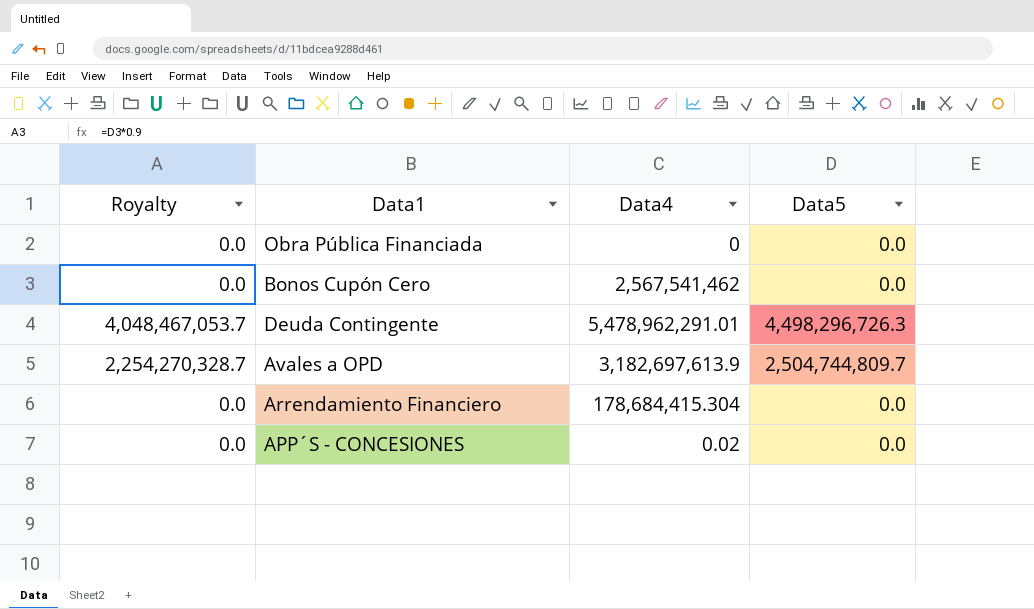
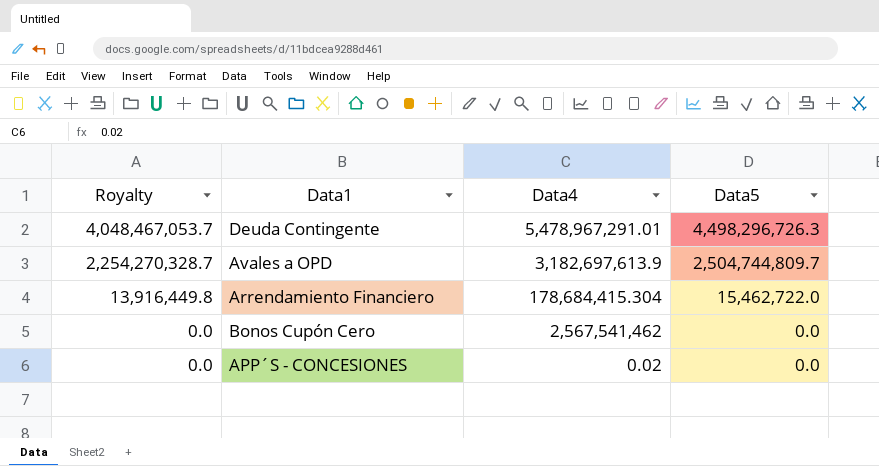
row order: none -> Royalty descending
row Obra Pública Financiada: 0.0 | 0 | 0.0 -> none
Deuda Contingente | Data4: 5,478,962,291.01 -> 5,478,967,291.01
Arrendamiento Financiero | Royalty: 0.0 -> 13,916,449.8
Arrendamiento Financiero | Data5: 0.0 -> 15,462,722.0

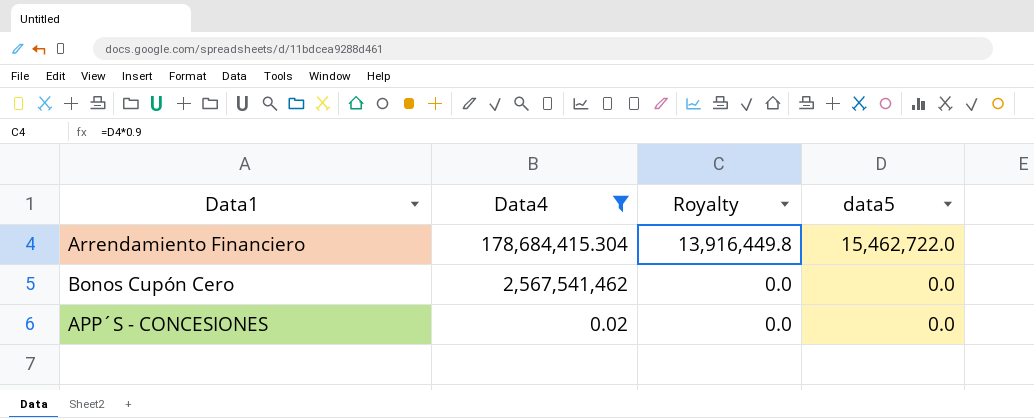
filter: none -> Data4 <= 2,567,541,462
column Royalty | position: 1 -> 3
column name: Data5 -> data5

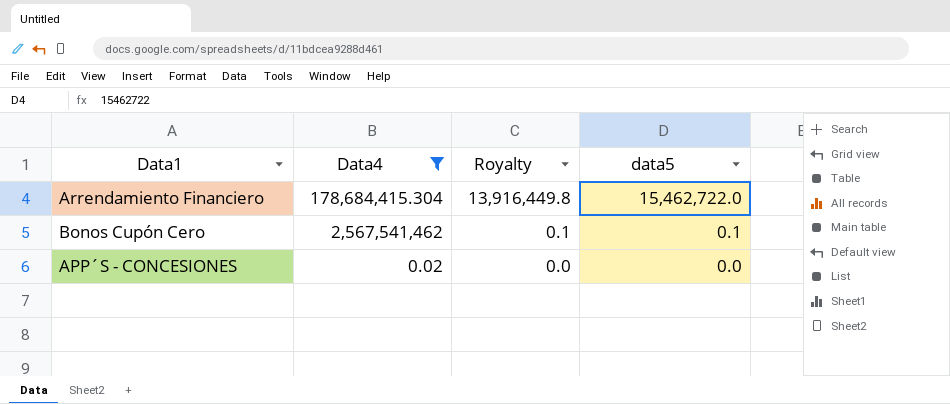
Bonos Cupón Cero | Royalty: 0.0 -> 0.1
Bonos Cupón Cero | data5: 0.0 -> 0.1

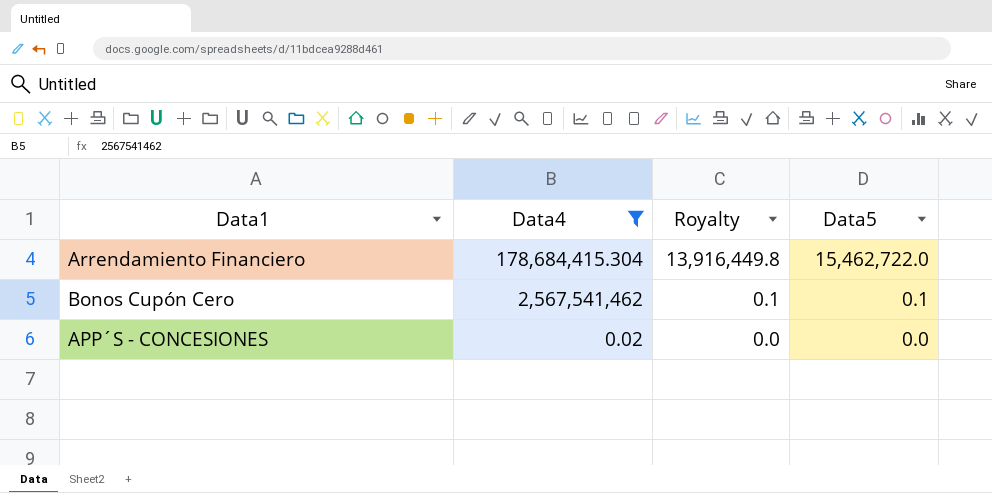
column name: data5 -> Data5

